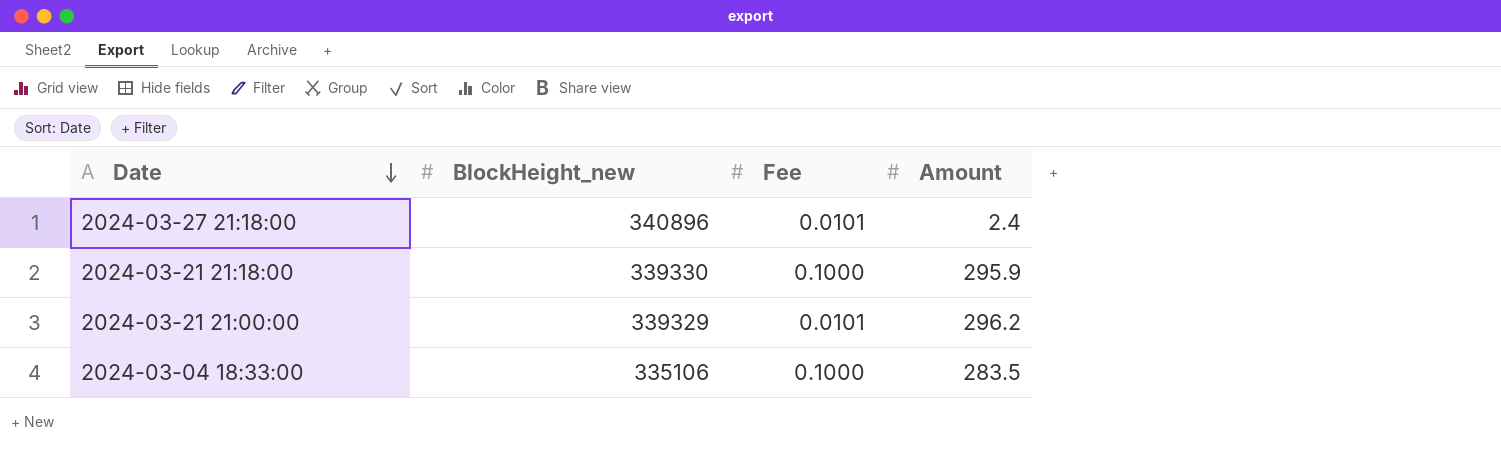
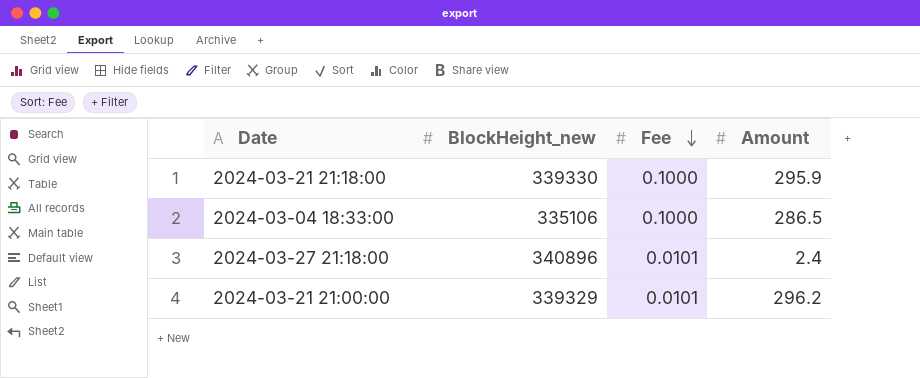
row order: Date descending -> Fee descending
2024-03-04 18:33:00 | Amount: 283.5 -> 286.5

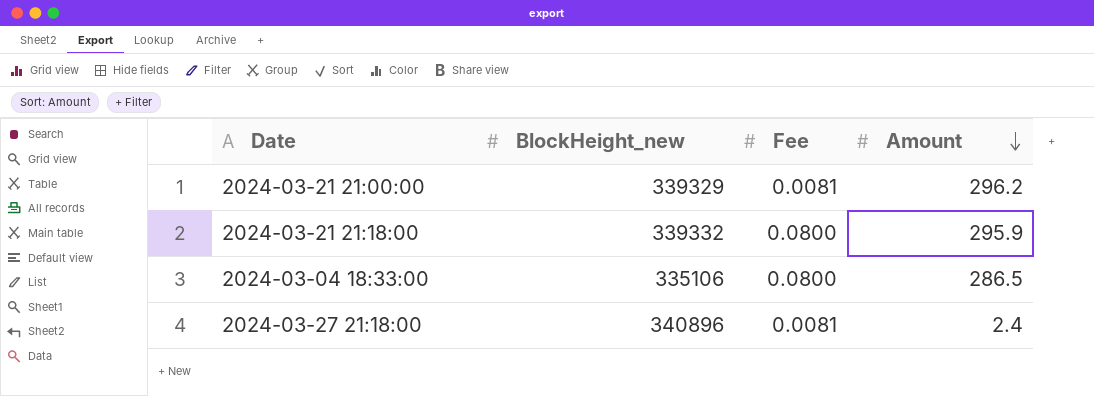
row order: Fee descending -> Amount descending
2024-03-21 21:00:00 | Fee: 0.0101 -> 0.0081
2024-03-21 21:18:00 | BlockHeight_new: 339330 -> 339332
2024-03-21 21:18:00 | Fee: 0.1000 -> 0.0800
2024-03-04 18:33:00 | Fee: 0.1000 -> 0.0800
2024-03-27 21:18:00 | Fee: 0.0101 -> 0.0081

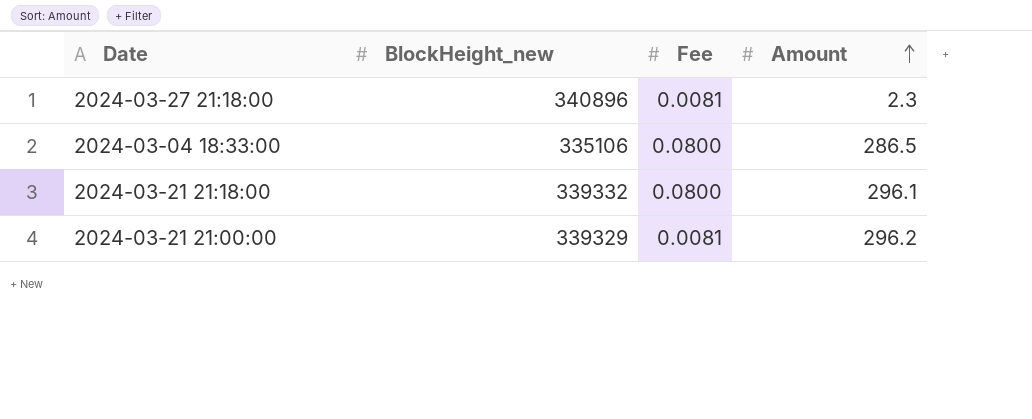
row order: Amount descending -> Amount ascending
2024-03-27 21:18:00 | Amount: 2.4 -> 2.3
2024-03-21 21:18:00 | Amount: 295.9 -> 296.1

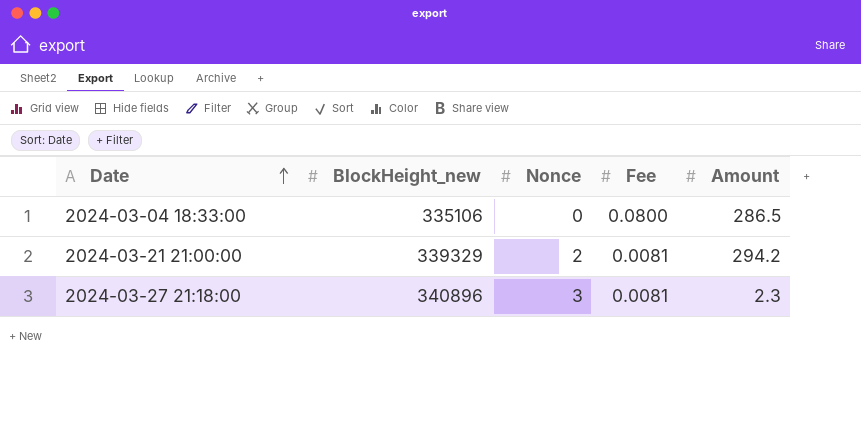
row order: Amount ascending -> Date ascending
column Nonce | position: none -> 3
row 2024-03-21 21:18:00: 339332 | 0.0800 | 296.1 -> none
2024-03-21 21:00:00 | Amount: 296.2 -> 294.2

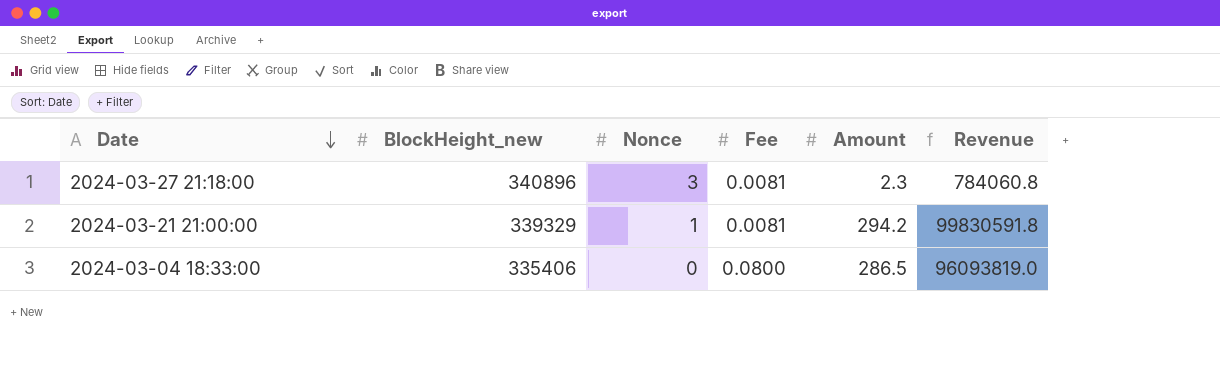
row order: Date ascending -> Date descending
column Revenue | formula: none -> [BlockHeight_new] * [Amount]
2024-03-21 21:00:00 | Nonce: 2 -> 1
2024-03-04 18:33:00 | BlockHeight_new: 335106 -> 335406

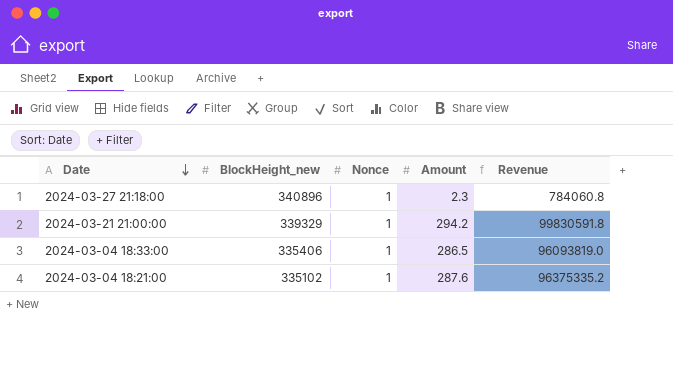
column Fee | position: 4 -> none
2024-03-27 21:18:00 | Nonce: 3 -> 1
2024-03-04 18:33:00 | Nonce: 0 -> 1
row 2024-03-04 18:21:00: none -> 335102 | 1 | 287.6 | 96375335.2

